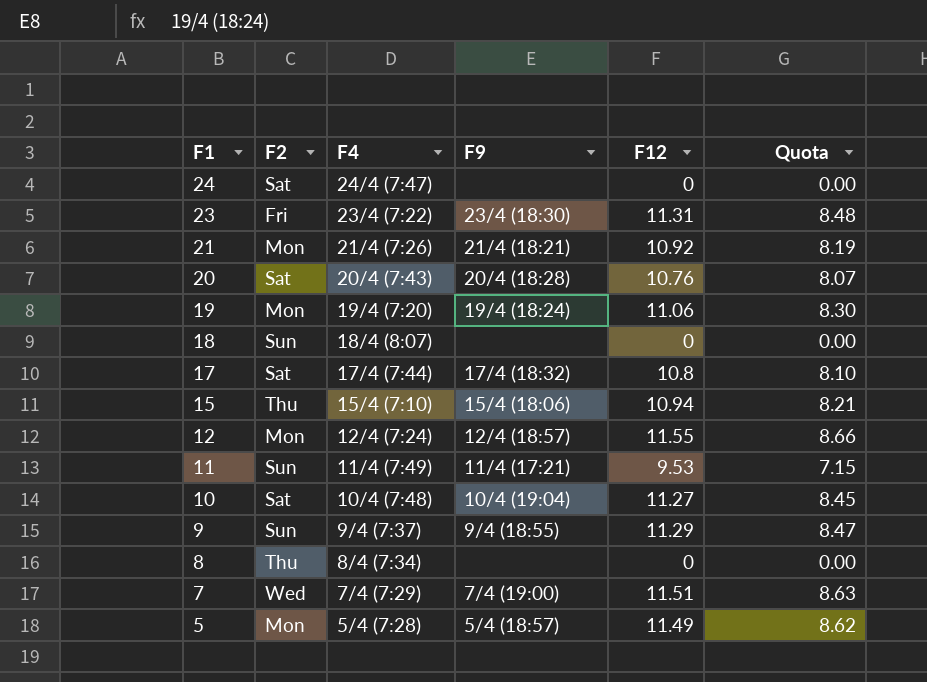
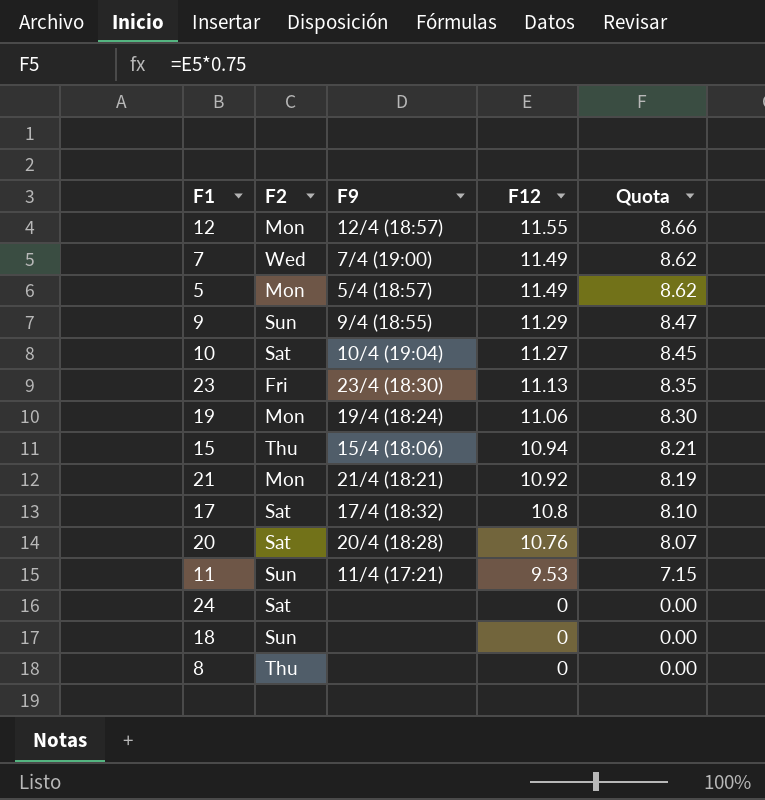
row order: F1 descending -> F12 descending
column F4 | position: 3 -> none
7 | F12: 11.51 -> 11.49
7 | Quota: 8.63 -> 8.62
23 | F12: 11.31 -> 11.13
23 | Quota: 8.48 -> 8.35

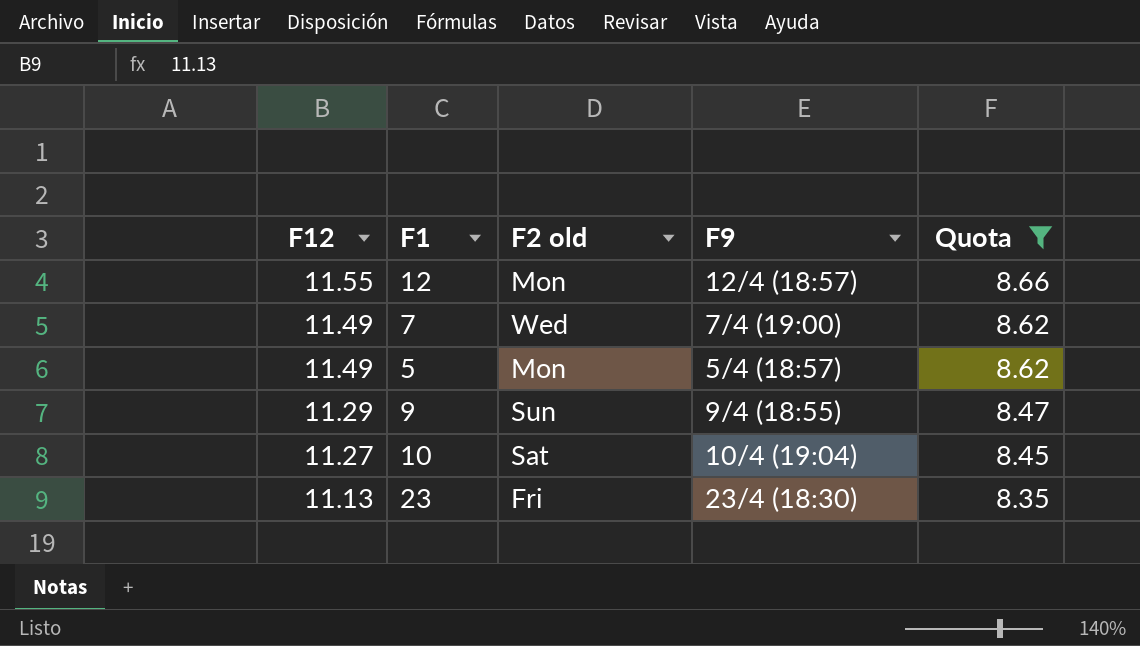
filter: none -> Quota >= 8.35
column F12 | position: 4 -> 1
column name: F2 -> F2 old

